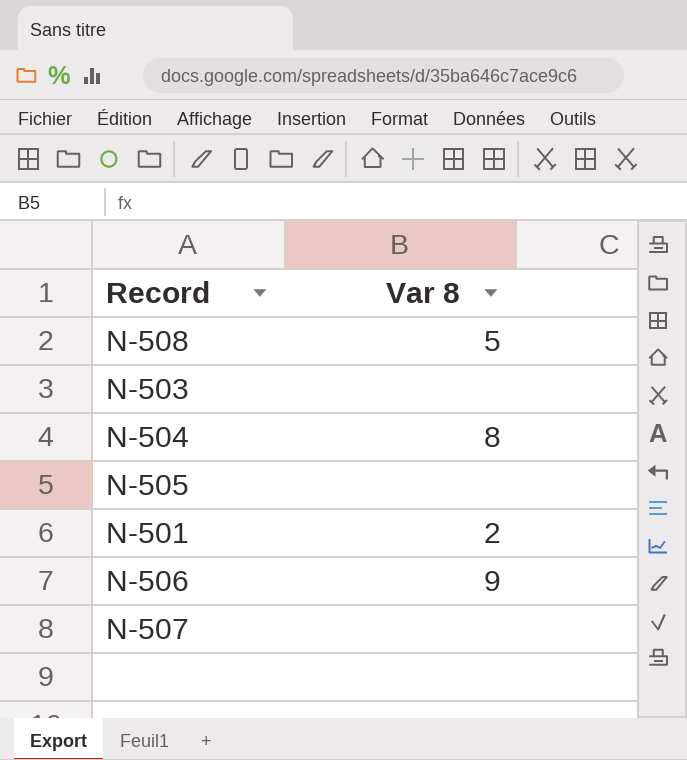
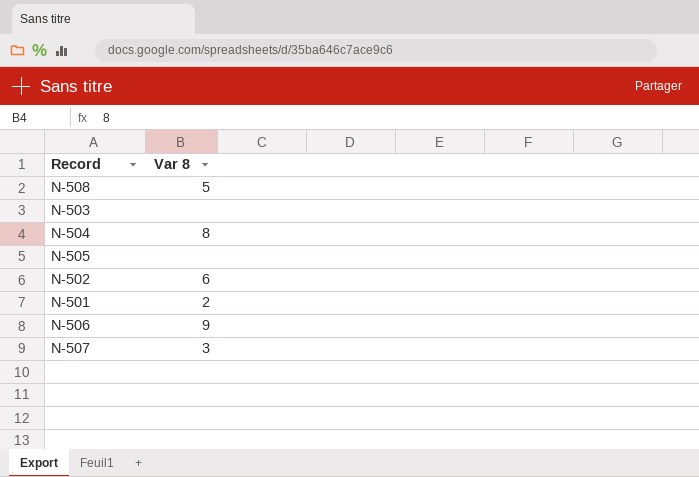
row N-502: none -> 6
N-507 | Var 8: none -> 3

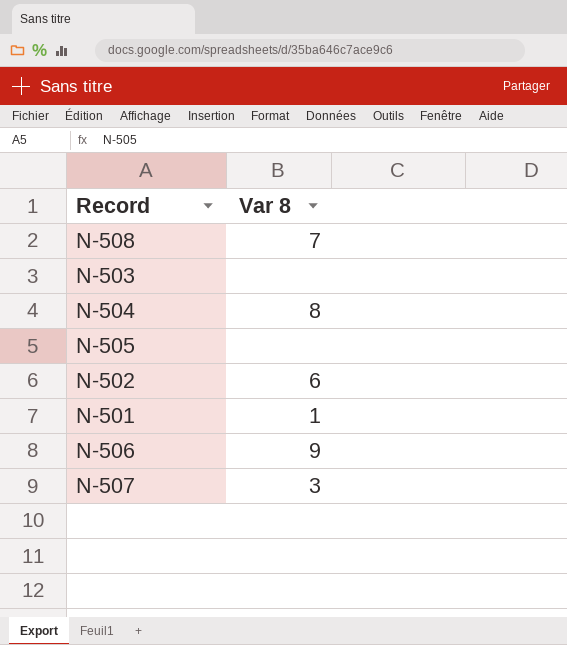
N-508 | Var 8: 5 -> 7
N-501 | Var 8: 2 -> 1

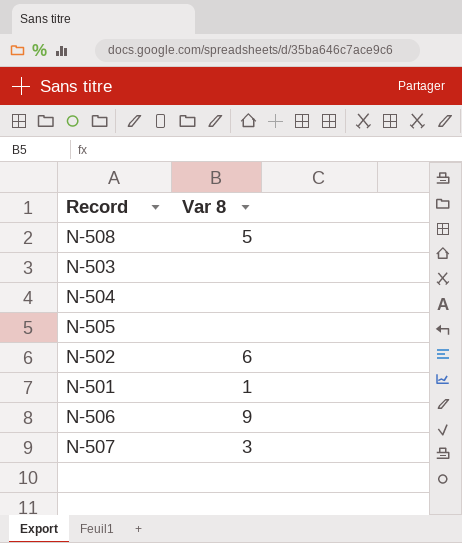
N-508 | Var 8: 7 -> 5
N-504 | Var 8: 8 -> none

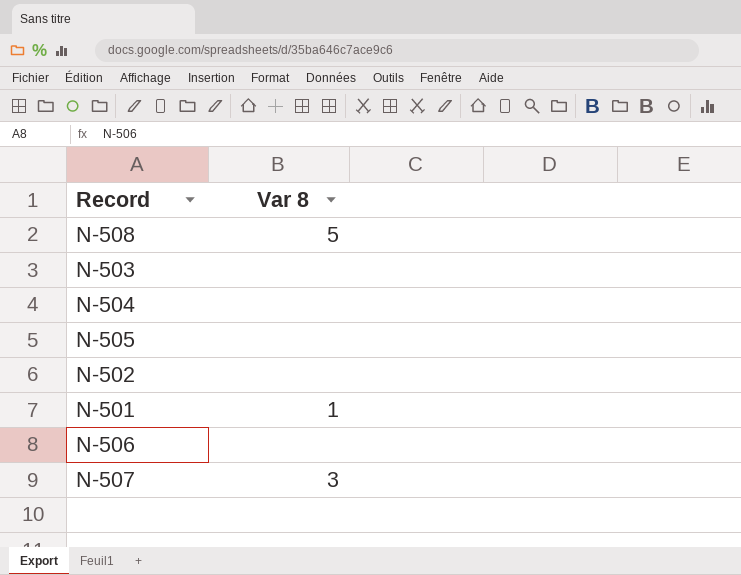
N-502 | Var 8: 6 -> none
N-506 | Var 8: 9 -> none

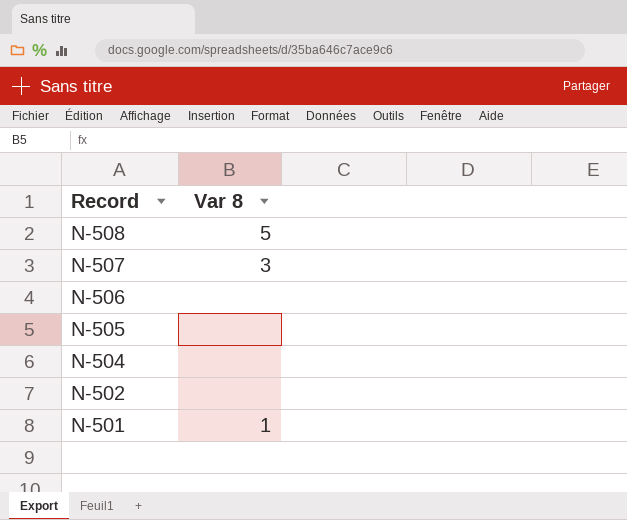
row order: none -> Record descending
row N-503: none -> none

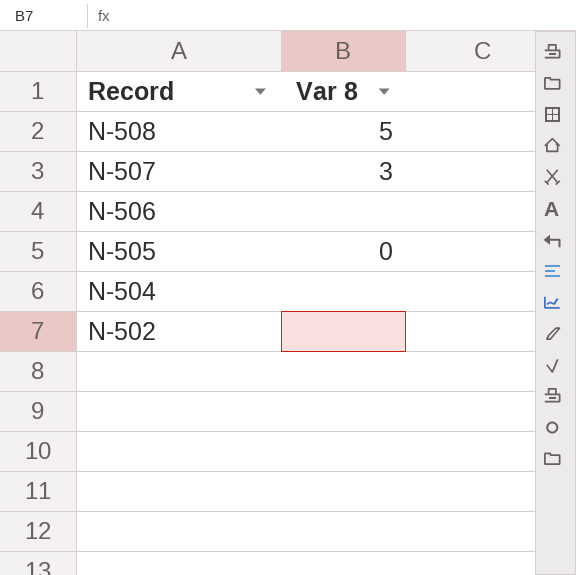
row N-501: 1 -> none
N-505 | Var 8: none -> 0

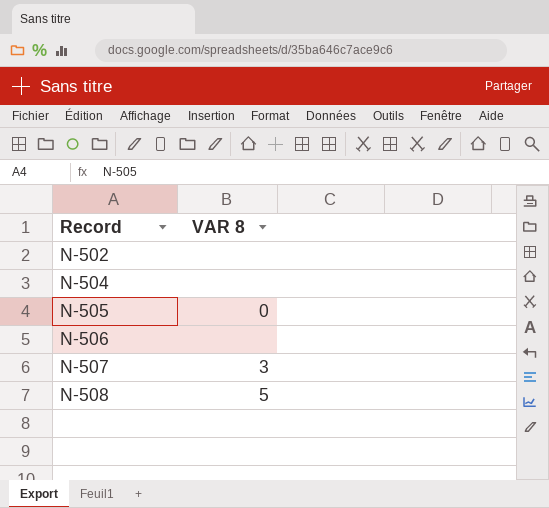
row order: Record descending -> Record ascending
column name: Var 8 -> VAR 8

